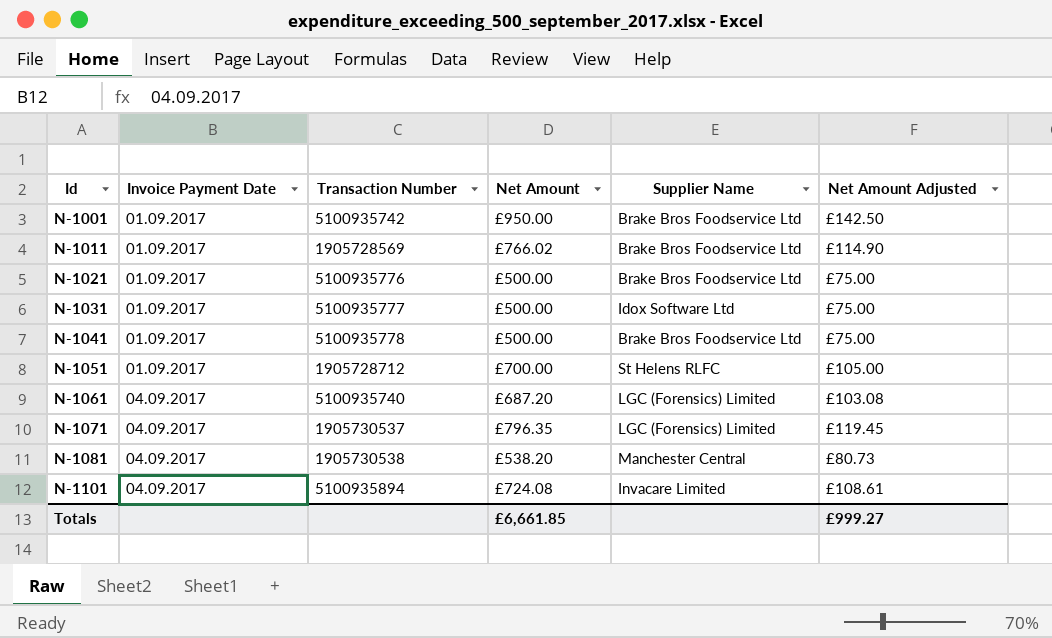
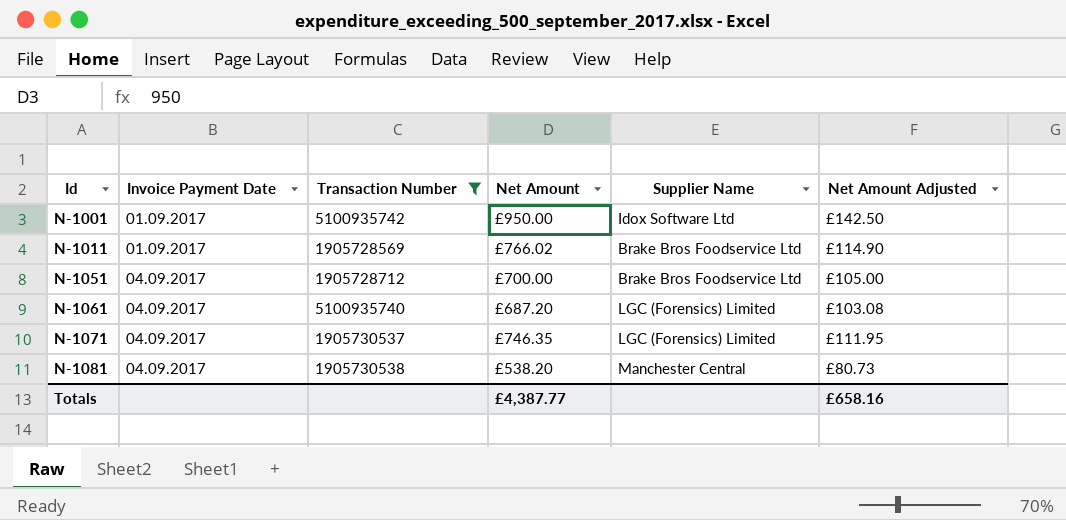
filter: none -> Transaction Number <= 5100935742
N-1001 | Supplier Name: Brake Bros Foodservice Ltd -> Idox Software Ltd
N-1051 | Invoice Payment Date: 01.09.2017 -> 04.09.2017
N-1051 | Supplier Name: St Helens RLFC -> Brake Bros Foodservice Ltd
N-1071 | Net Amount: £796.35 -> £746.35
N-1071 | Net Amount Adjusted: £119.45 -> £111.95
Totals | Net Amount: £6,661.85 -> £4,387.77
Totals | Net Amount Adjusted: £999.27 -> £658.16

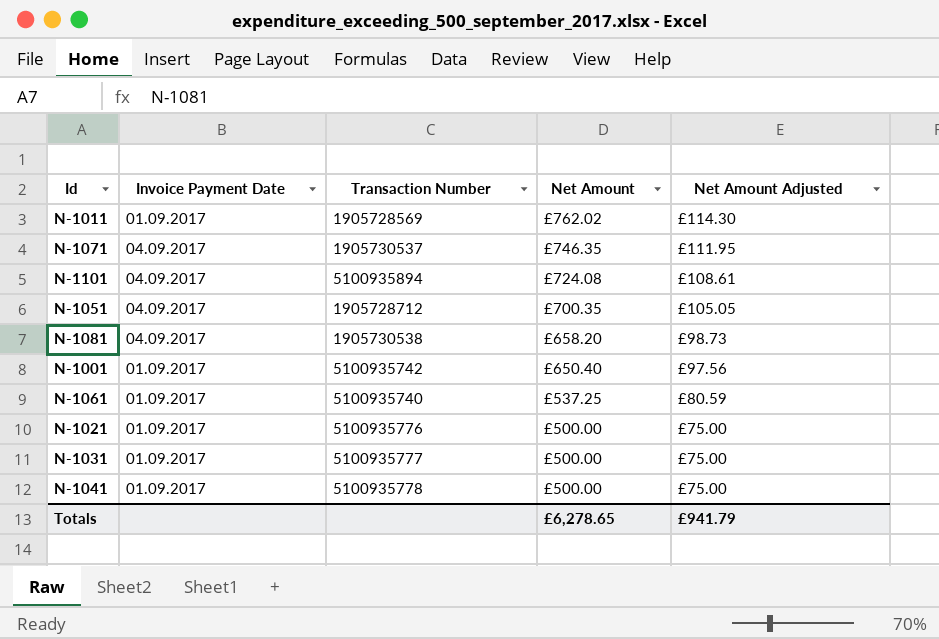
filter: Transaction Number <= 5100935742 -> none
row order: Id ascending -> Net Amount descending
column Supplier Name | position: 5 -> none
N-1011 | Net Amount: £766.02 -> £762.02
N-1011 | Net Amount Adjusted: £114.90 -> £114.30
N-1051 | Net Amount: £700.00 -> £700.35
N-1051 | Net Amount Adjusted: £105.00 -> £105.05
N-1081 | Net Amount: £538.20 -> £658.20
N-1081 | Net Amount Adjusted: £80.73 -> £98.73
N-1001 | Net Amount: £950.00 -> £650.40
N-1001 | Net Amount Adjusted: £142.50 -> £97.56
N-1061 | Invoice Payment Date: 04.09.2017 -> 01.09.2017
N-1061 | Net Amount: £687.20 -> £537.25
N-1061 | Net Amount Adjusted: £103.08 -> £80.59
Totals | Net Amount: £4,387.77 -> £6,278.65
Totals | Net Amount Adjusted: £658.16 -> £941.79

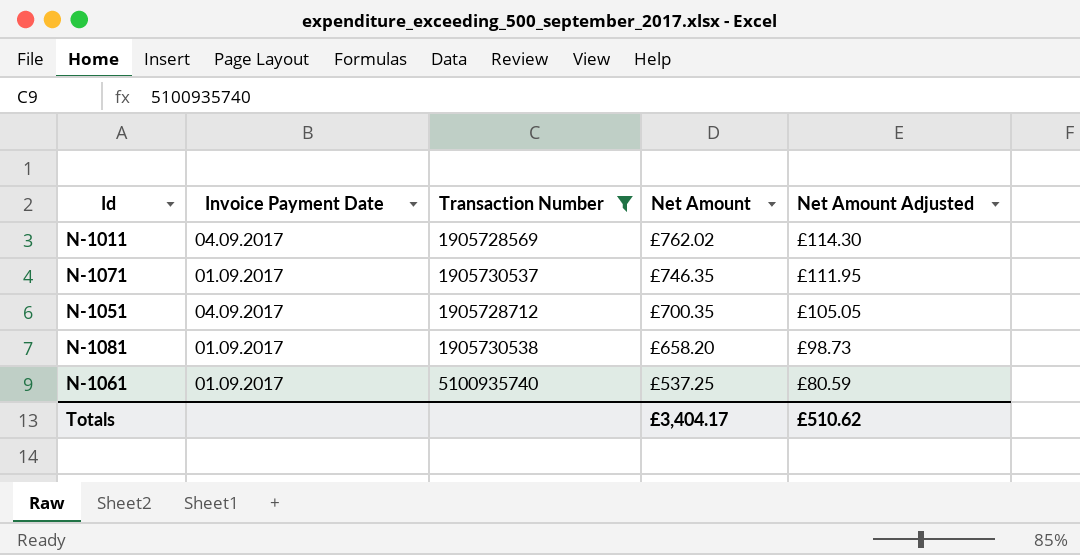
filter: none -> Transaction Number <= 5100935740
N-1011 | Invoice Payment Date: 01.09.2017 -> 04.09.2017
N-1071 | Invoice Payment Date: 04.09.2017 -> 01.09.2017
N-1081 | Invoice Payment Date: 04.09.2017 -> 01.09.2017
Totals | Net Amount: £6,278.65 -> £3,404.17
Totals | Net Amount Adjusted: £941.79 -> £510.62

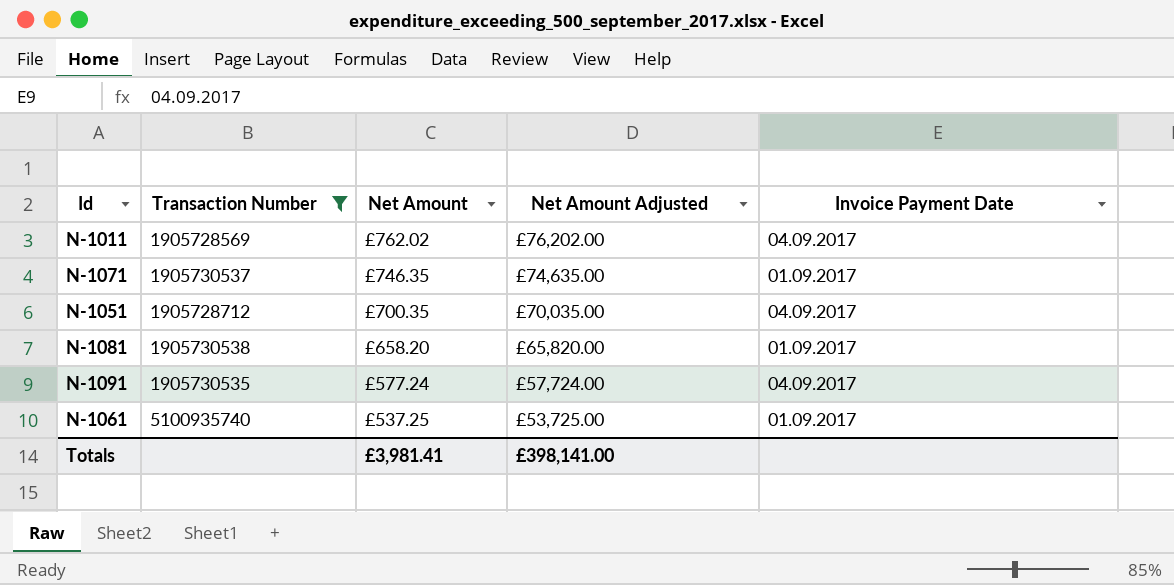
column Net Amount Adjusted | formula: [Net Amount] * 0.15 -> [Net Amount] * 100
column Invoice Payment Date | position: 2 -> 5
row N-1091: none -> 1905730535 | £577.24 | £57,724.00 | 04.09.2017
Totals | Net Amount: £3,404.17 -> £3,981.41
Totals | Net Amount Adjusted: £510.62 -> £398,141.00

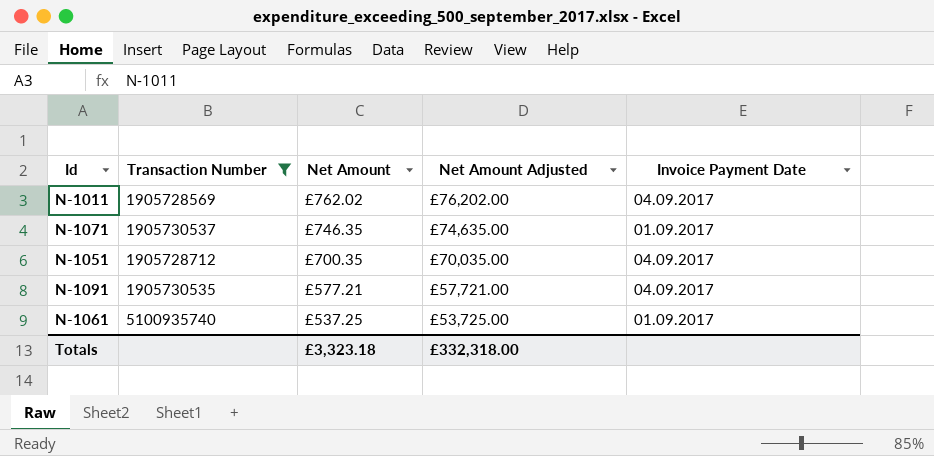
row N-1081: 1905730538 | £658.20 | £65,820.00 | 01.09.2017 -> none
N-1091 | Net Amount: £577.24 -> £577.21
N-1091 | Net Amount Adjusted: £57,724.00 -> £57,721.00
Totals | Net Amount: £3,981.41 -> £3,323.18
Totals | Net Amount Adjusted: £398,141.00 -> £332,318.00

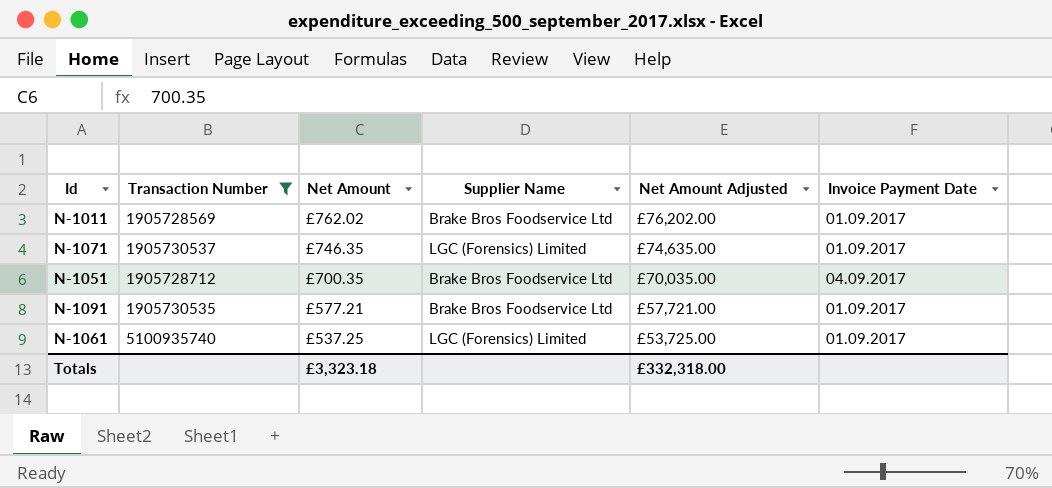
column Supplier Name | position: none -> 4
N-1011 | Invoice Payment Date: 04.09.2017 -> 01.09.2017
N-1091 | Invoice Payment Date: 04.09.2017 -> 01.09.2017

